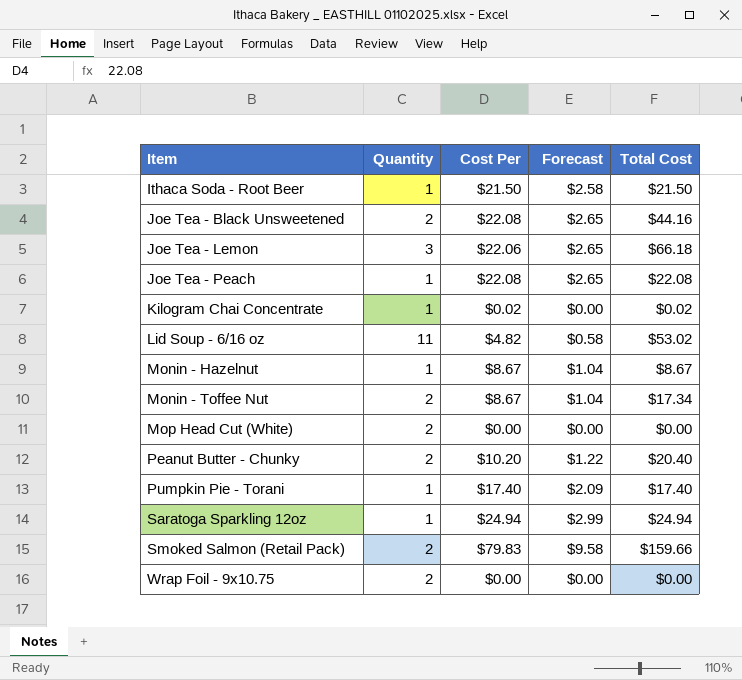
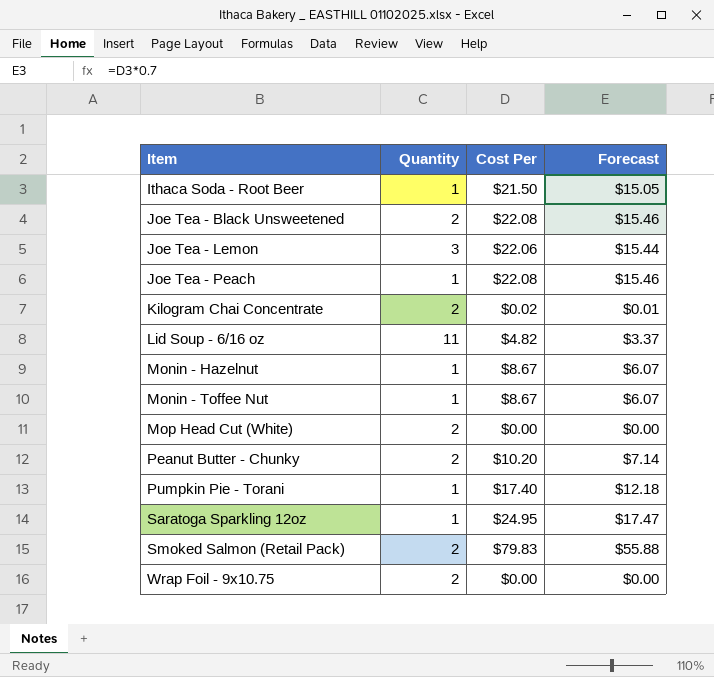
column Total Cost | formula: [Quantity] * [Cost Per] -> none
column Forecast | formula: [Cost Per] * 0.12 -> [Cost Per] * 0.7
Kilogram Chai Concentrate | Quantity: 1 -> 2
Monin - Toffee Nut | Quantity: 2 -> 1
Saratoga Sparkling 12oz | Cost Per: $24.94 -> $24.95

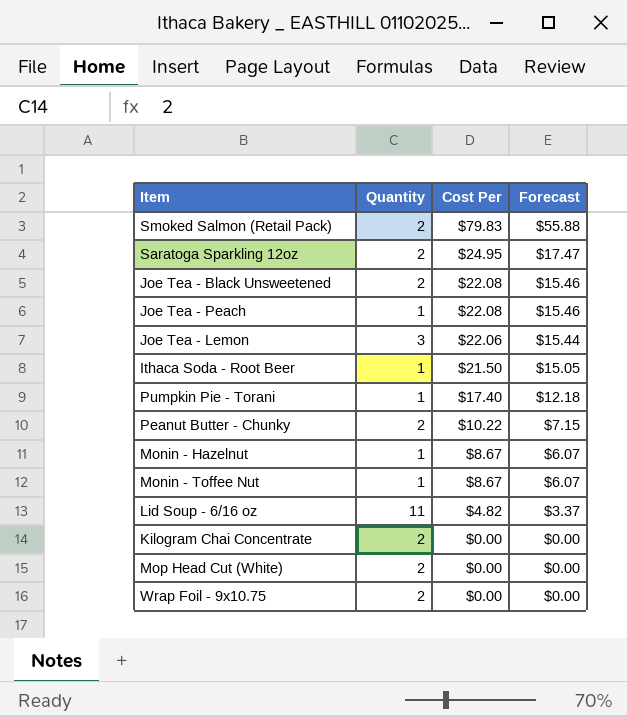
row order: Item ascending -> Cost Per descending
Saratoga Sparkling 12oz | Quantity: 1 -> 2
Peanut Butter - Chunky | Cost Per: $10.20 -> $10.22
Peanut Butter - Chunky | Forecast: $7.14 -> $7.15
Kilogram Chai Concentrate | Cost Per: $0.02 -> $0.00
Kilogram Chai Concentrate | Forecast: $0.01 -> $0.00

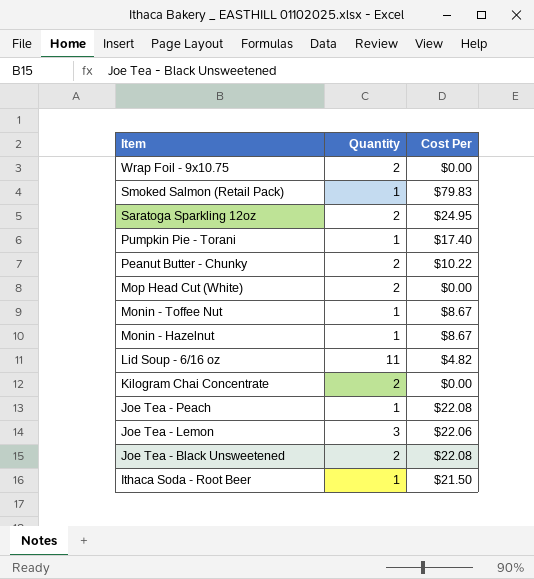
row order: Cost Per descending -> Item descending
column Forecast | formula: [Cost Per] * 0.7 -> none
Smoked Salmon (Retail Pack) | Quantity: 2 -> 1

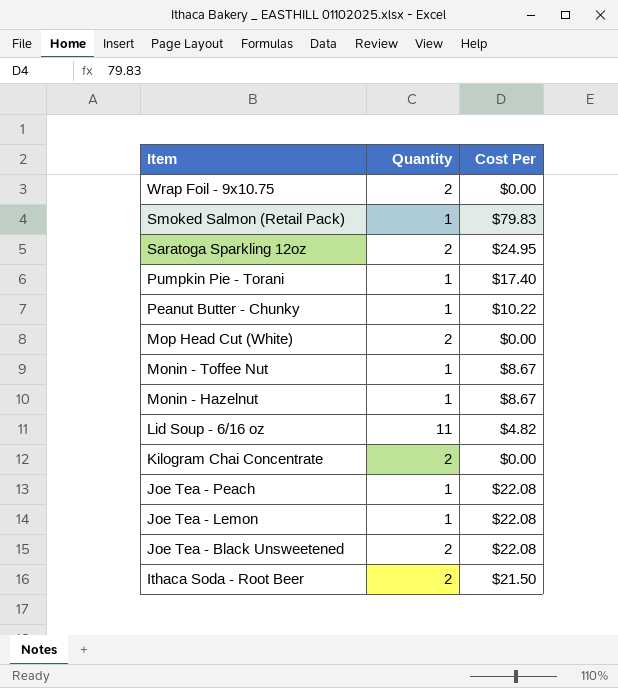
Peanut Butter - Chunky | Quantity: 2 -> 1
Joe Tea - Lemon | Quantity: 3 -> 1
Joe Tea - Lemon | Cost Per: $22.06 -> $22.08
Ithaca Soda - Root Beer | Quantity: 1 -> 2

